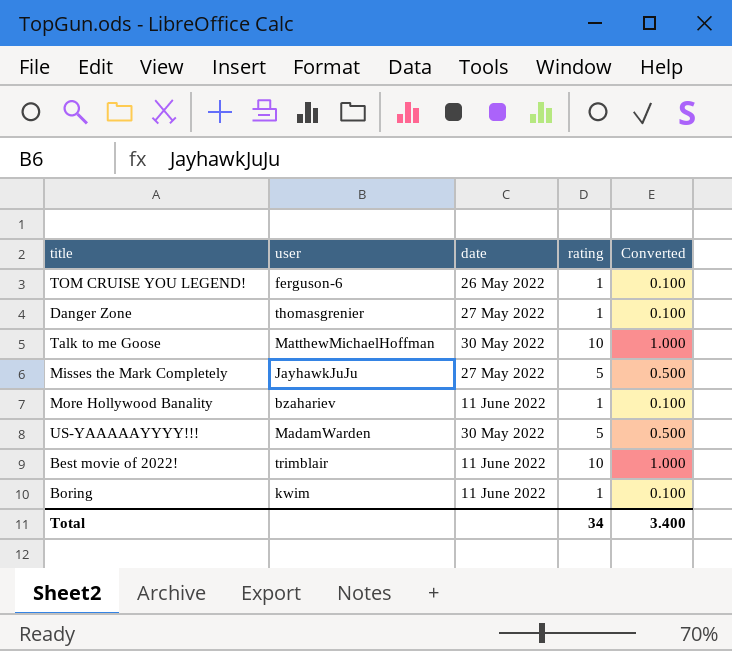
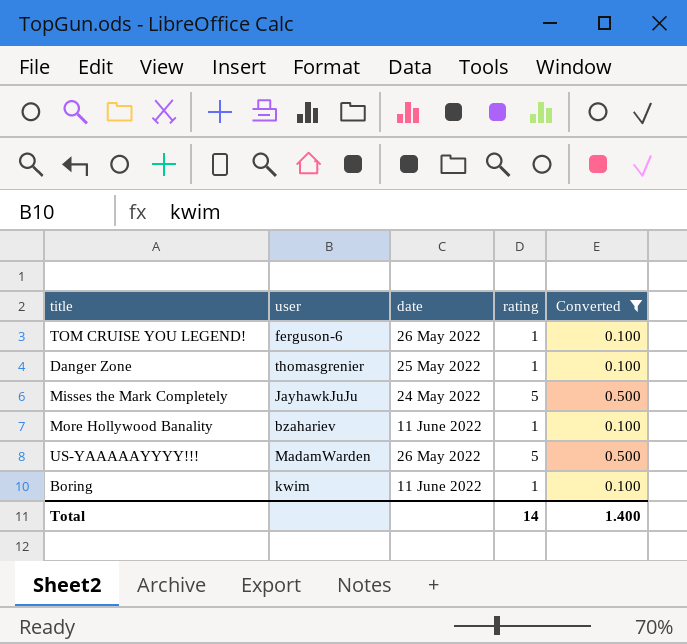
filter: none -> Converted != 1.000
Danger Zone | date: 27 May 2022 -> 25 May 2022
Misses the Mark Completely | date: 27 May 2022 -> 24 May 2022
US-YAAAAAYYYY!!! | date: 30 May 2022 -> 26 May 2022
Total | rating: 34 -> 14
Total | Converted: 3.400 -> 1.400

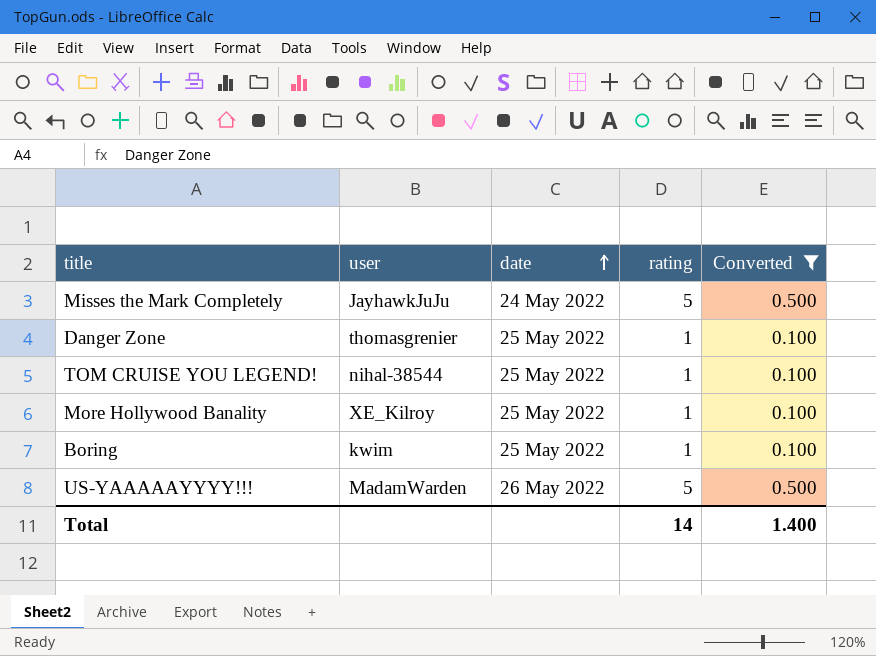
row order: none -> date ascending
TOM CRUISE YOU LEGEND! | user: ferguson-6 -> nihal-38544
TOM CRUISE YOU LEGEND! | date: 26 May 2022 -> 25 May 2022
More Hollywood Banality | user: bzahariev -> XE_Kilroy
More Hollywood Banality | date: 11 June 2022 -> 25 May 2022
Boring | date: 11 June 2022 -> 25 May 2022

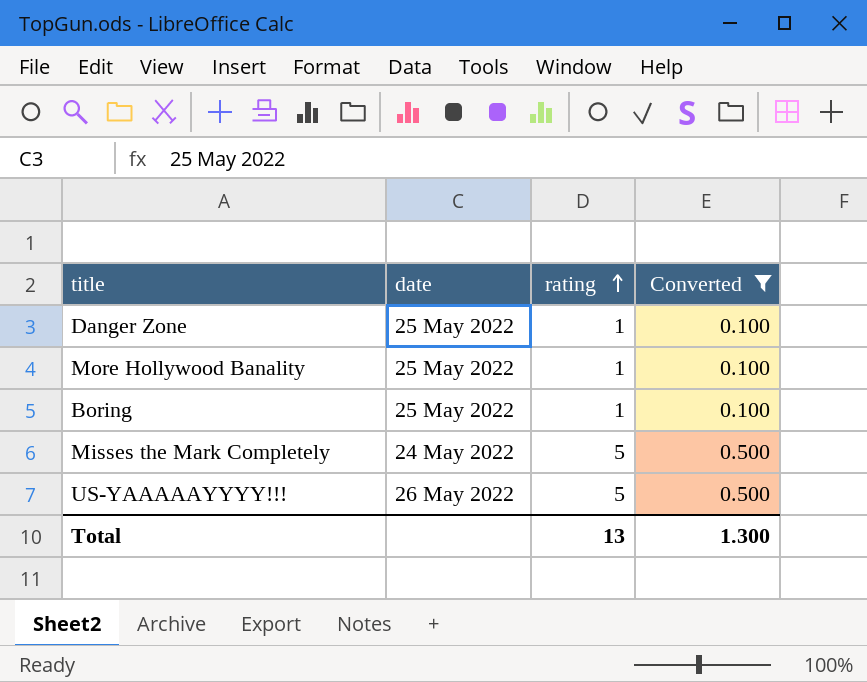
row order: date ascending -> rating ascending
column user | position: 2 -> none
row TOM CRUISE YOU LEGEND!: nihal-38544 | 25 May 2022 | 1 | 0.100 -> none
Total | rating: 14 -> 13
Total | Converted: 1.400 -> 1.300

